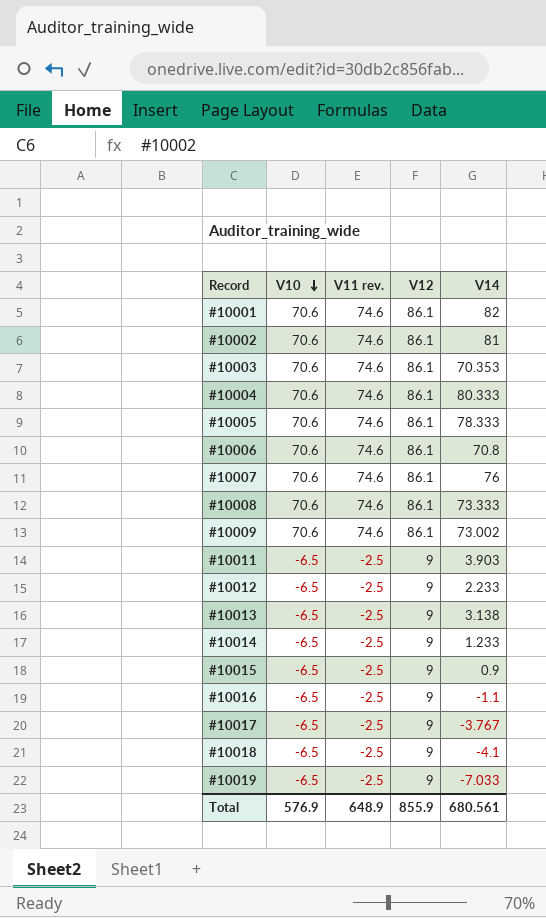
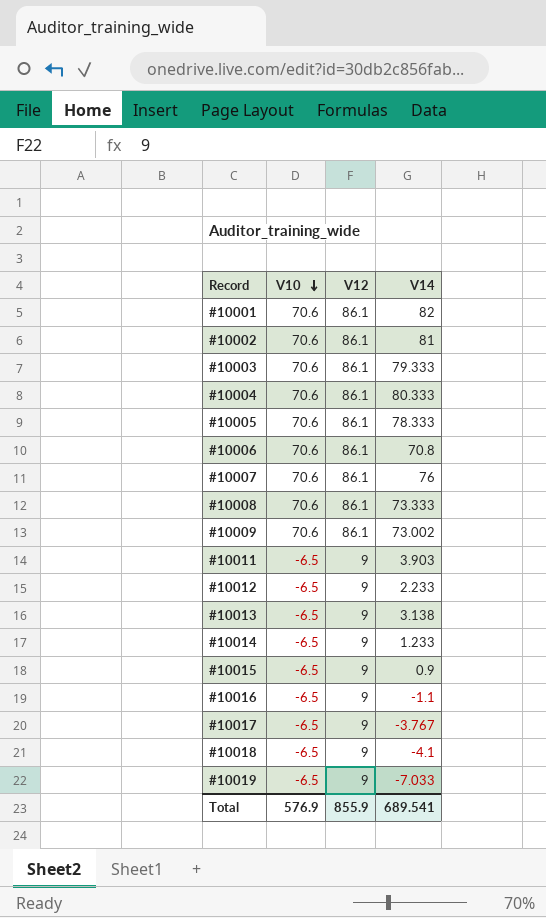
column V11 rev. | position: 3 -> none
#10003 | V14: 70.353 -> 79.333
Total | V14: 680.561 -> 689.541

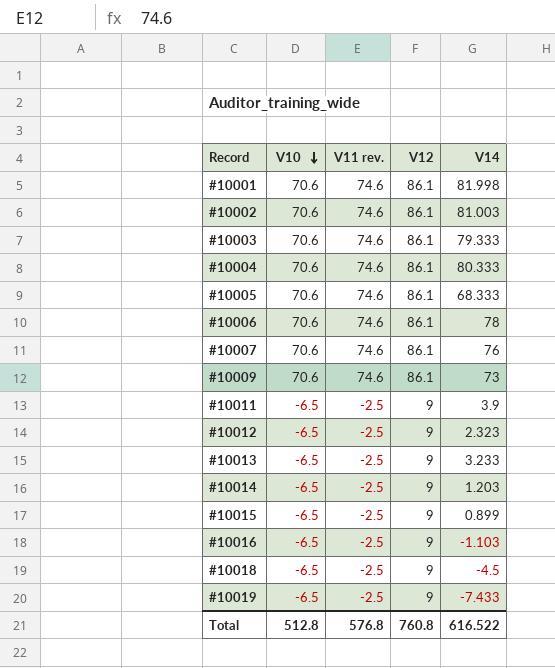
column V11 rev. | position: none -> 3
row #10008: 70.6 | 86.1 | 73.333 -> none
row #10017: -6.5 | 9 | -3.767 -> none
#10001 | V14: 82 -> 81.998
#10002 | V14: 81 -> 81.003
#10005 | V14: 78.333 -> 68.333
#10006 | V14: 70.8 -> 78
#10009 | V14: 73.002 -> 73
#10011 | V14: 3.903 -> 3.9
#10012 | V14: 2.233 -> 2.323
#10013 | V14: 3.138 -> 3.233
#10014 | V14: 1.233 -> 1.203
#10015 | V14: 0.9 -> 0.899
#10016 | V14: -1.1 -> -1.103
#10018 | V14: -4.1 -> -4.5
#10019 | V14: -7.033 -> -7.433
Total | V10: 576.9 -> 512.8
Total | V12: 855.9 -> 760.8
Total | V14: 689.541 -> 616.522

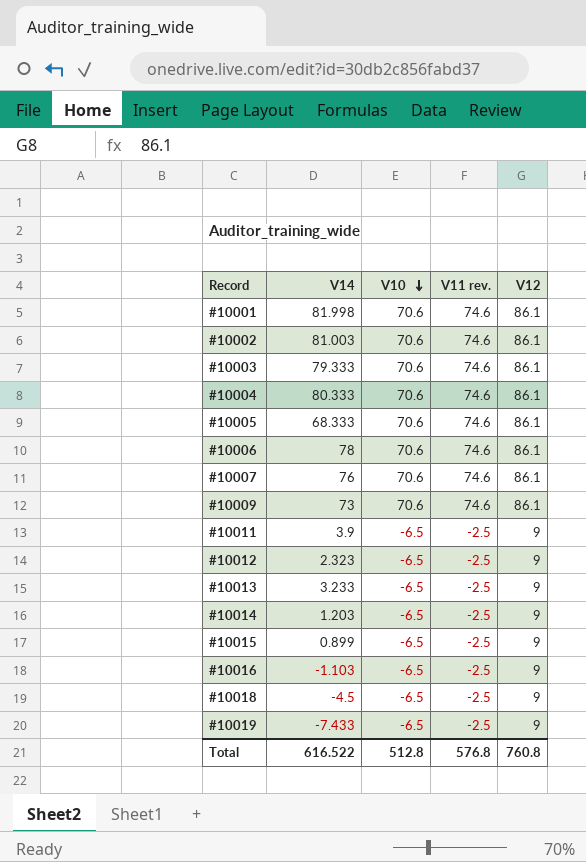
column V14 | position: 5 -> 2

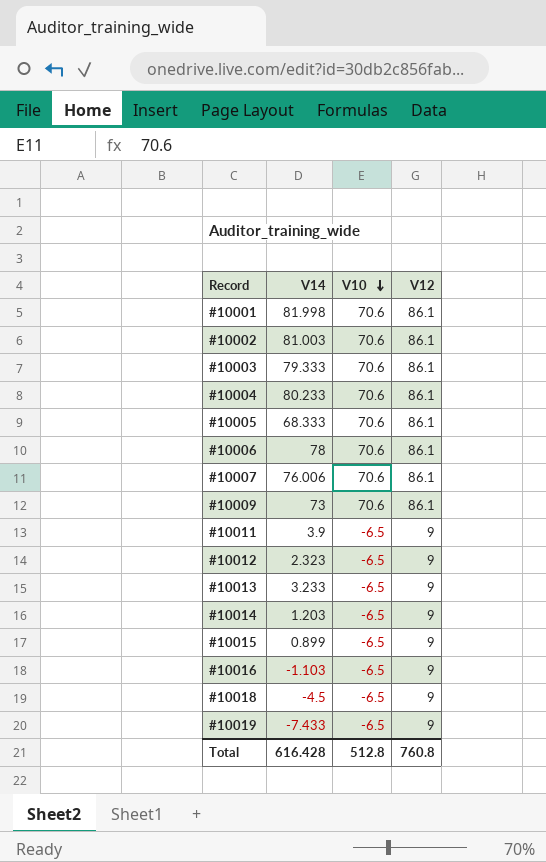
column V11 rev. | position: 4 -> none
#10004 | V14: 80.333 -> 80.233
#10007 | V14: 76 -> 76.006
Total | V14: 616.522 -> 616.428

